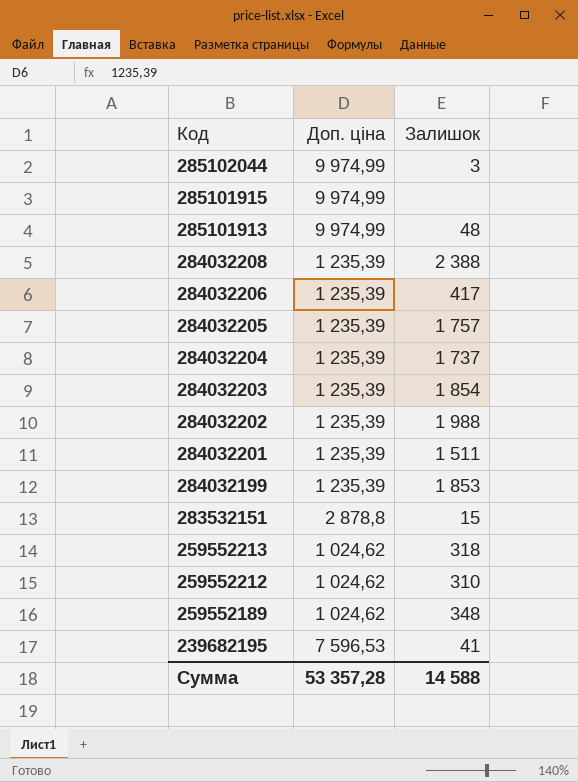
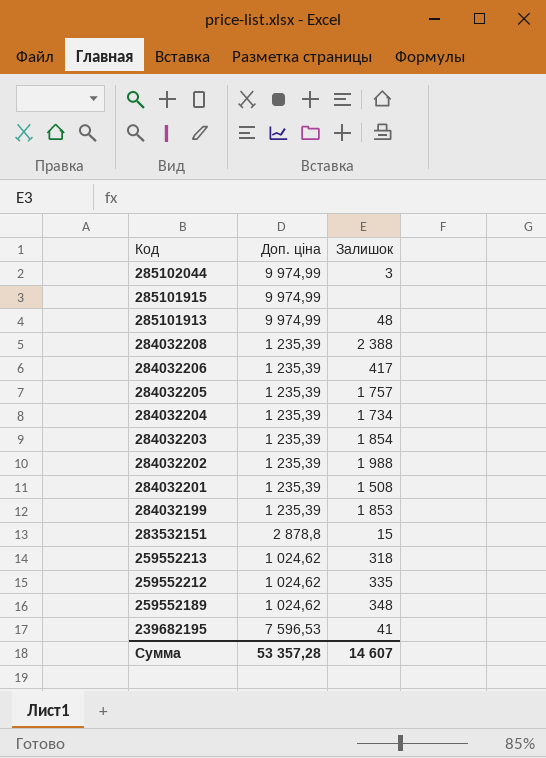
284032204 | Залишок: 1 737 -> 1 734
284032201 | Залишок: 1 511 -> 1 508
259552212 | Залишок: 310 -> 335
Сумма | Залишок: 14 588 -> 14 607

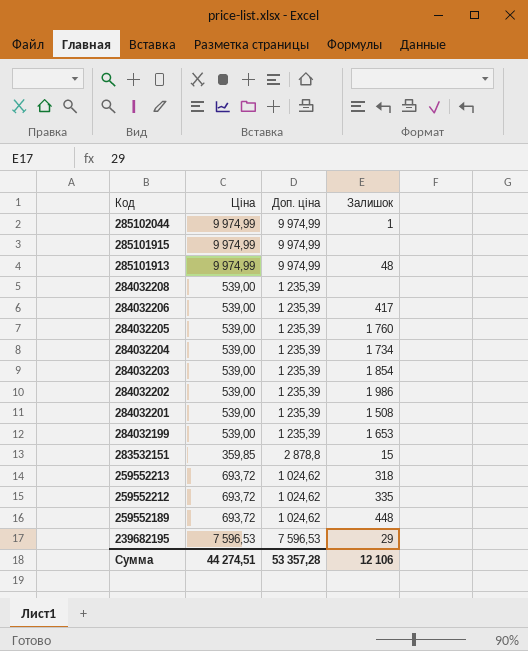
column Ціна | position: none -> 2
285102044 | Залишок: 3 -> 1
284032208 | Залишок: 2 388 -> none
284032205 | Залишок: 1 757 -> 1 760
284032202 | Залишок: 1 988 -> 1 986
284032199 | Залишок: 1 853 -> 1 653
259552189 | Залишок: 348 -> 448
239682195 | Залишок: 41 -> 29
Сумма | Залишок: 14 607 -> 12 106

